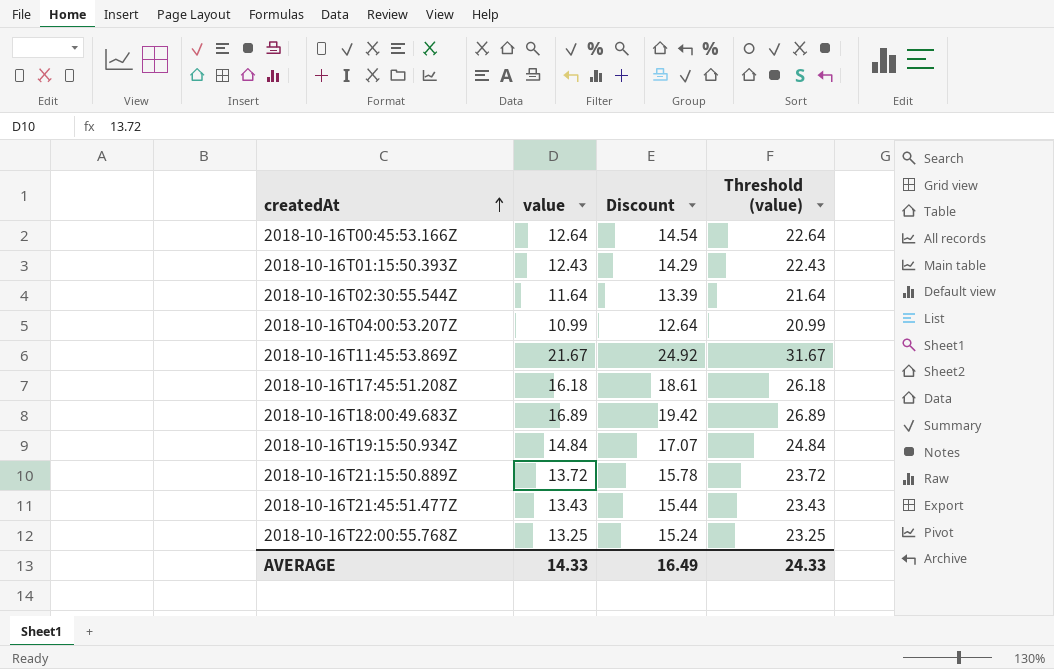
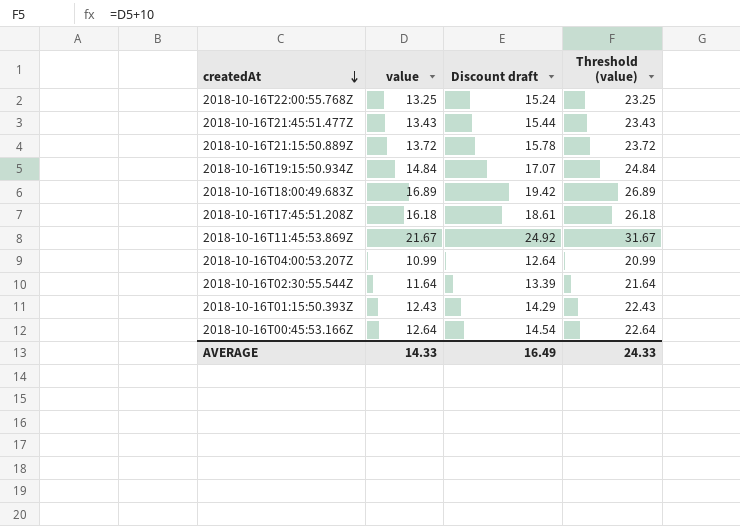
row order: createdAt ascending -> createdAt descending
column name: Discount -> Discount draft

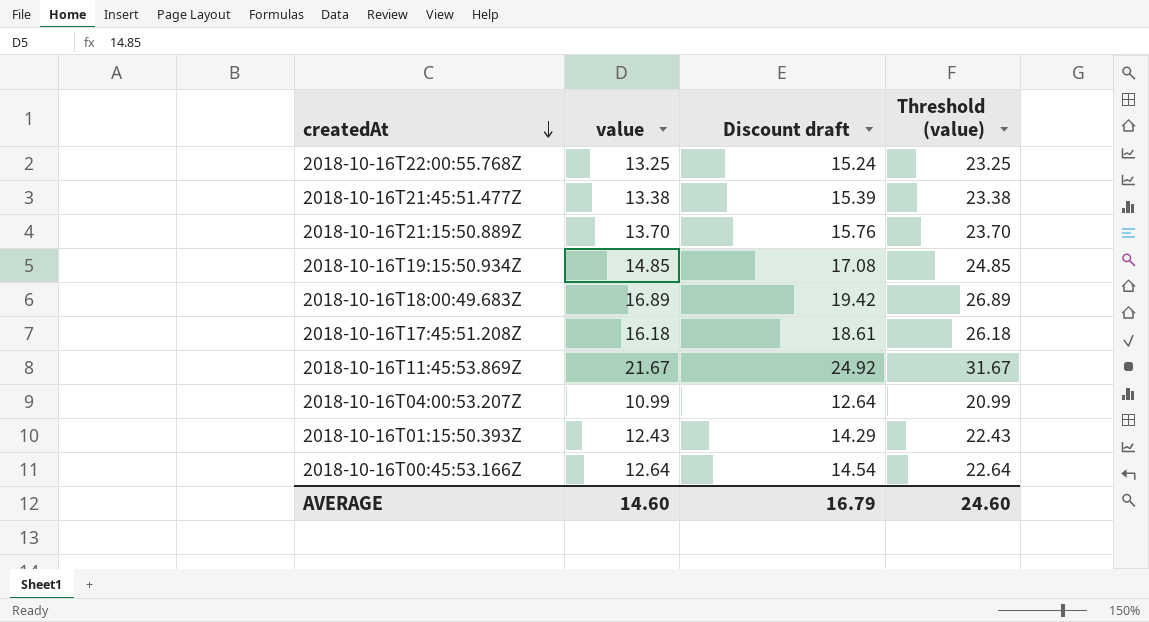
row 2018-10-16T02:30:55.544Z: 11.64 | 13.39 | 21.64 -> none
2018-10-16T21:45:51.477Z | value: 13.43 -> 13.38
2018-10-16T21:45:51.477Z | Discount draft: 15.44 -> 15.39
2018-10-16T21:45:51.477Z | Threshold (value): 23.43 -> 23.38
2018-10-16T21:15:50.889Z | value: 13.72 -> 13.70
2018-10-16T21:15:50.889Z | Discount draft: 15.78 -> 15.76
2018-10-16T21:15:50.889Z | Threshold (value): 23.72 -> 23.70
2018-10-16T19:15:50.934Z | value: 14.84 -> 14.85
2018-10-16T19:15:50.934Z | Discount draft: 17.07 -> 17.08
2018-10-16T19:15:50.934Z | Threshold (value): 24.84 -> 24.85
AVERAGE | value: 14.33 -> 14.60
AVERAGE | Discount draft: 16.49 -> 16.79
AVERAGE | Threshold (value): 24.33 -> 24.60

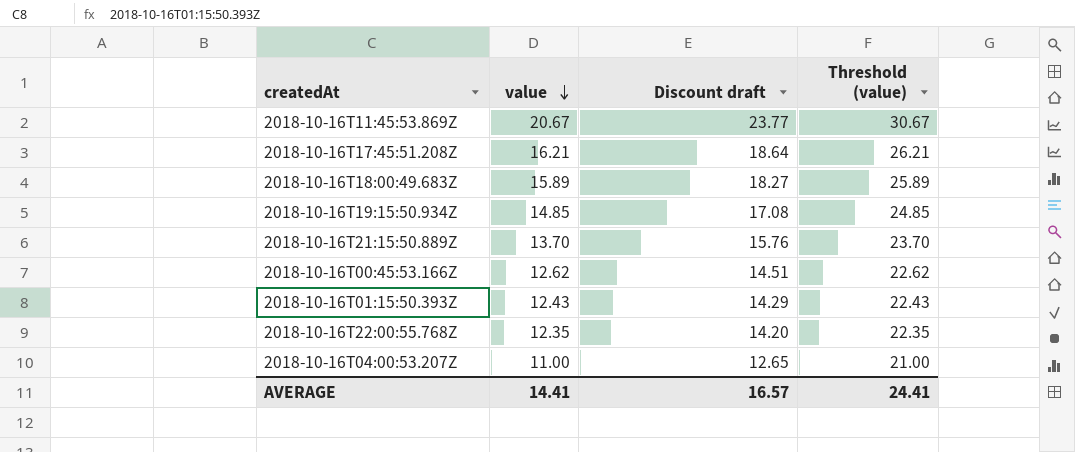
row order: createdAt descending -> value descending
row 2018-10-16T21:45:51.477Z: 13.38 | 15.39 | 23.38 -> none
2018-10-16T11:45:53.869Z | value: 21.67 -> 20.67
2018-10-16T11:45:53.869Z | Discount draft: 24.92 -> 23.77
2018-10-16T11:45:53.869Z | Threshold (value): 31.67 -> 30.67
2018-10-16T17:45:51.208Z | value: 16.18 -> 16.21
2018-10-16T17:45:51.208Z | Discount draft: 18.61 -> 18.64
2018-10-16T17:45:51.208Z | Threshold (value): 26.18 -> 26.21
2018-10-16T18:00:49.683Z | value: 16.89 -> 15.89
2018-10-16T18:00:49.683Z | Discount draft: 19.42 -> 18.27
2018-10-16T18:00:49.683Z | Threshold (value): 26.89 -> 25.89
2018-10-16T00:45:53.166Z | value: 12.64 -> 12.62
2018-10-16T00:45:53.166Z | Discount draft: 14.54 -> 14.51
2018-10-16T00:45:53.166Z | Threshold (value): 22.64 -> 22.62
2018-10-16T22:00:55.768Z | value: 13.25 -> 12.35
2018-10-16T22:00:55.768Z | Discount draft: 15.24 -> 14.20
2018-10-16T22:00:55.768Z | Threshold (value): 23.25 -> 22.35
2018-10-16T04:00:53.207Z | value: 10.99 -> 11.00
2018-10-16T04:00:53.207Z | Discount draft: 12.64 -> 12.65
2018-10-16T04:00:53.207Z | Threshold (value): 20.99 -> 21.00
AVERAGE | value: 14.60 -> 14.41
AVERAGE | Discount draft: 16.79 -> 16.57
AVERAGE | Threshold (value): 24.60 -> 24.41

